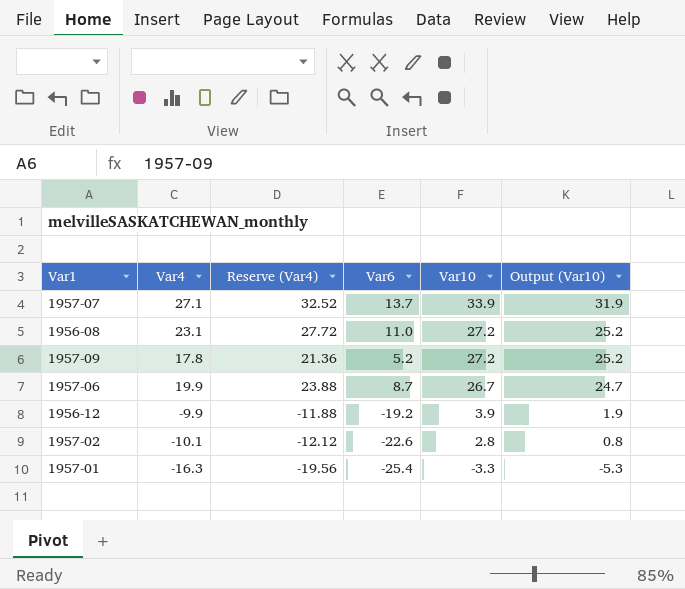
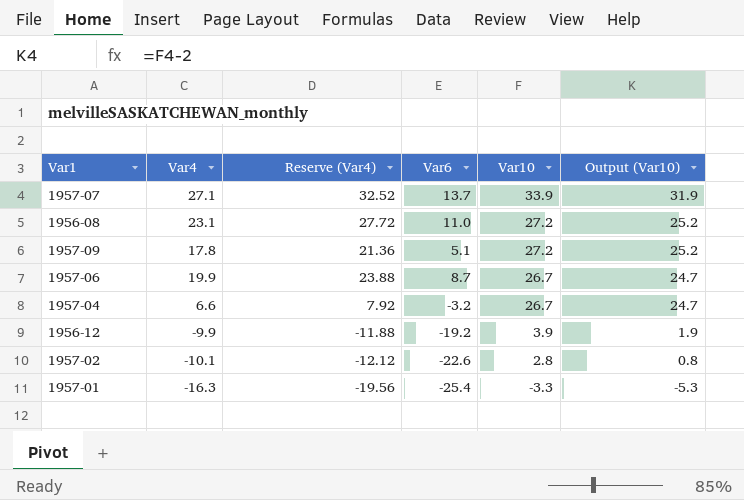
1957-09 | Var6: 5.2 -> 5.1
row 1957-04: none -> 6.6 | 7.92 | -3.2 | 26.7 | 24.7

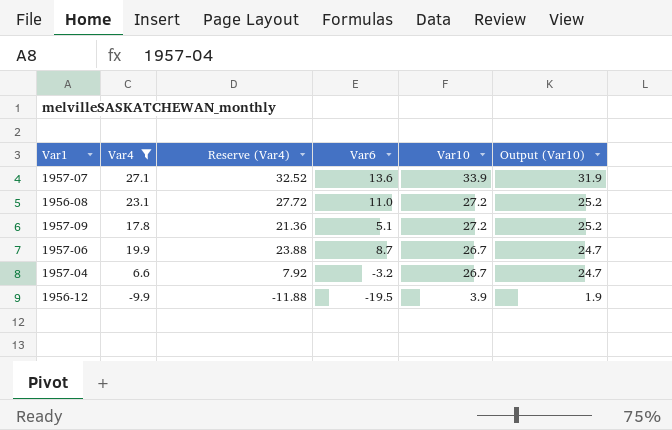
filter: none -> Var4 >= -9.9
1957-07 | Var6: 13.7 -> 13.6
1956-12 | Var6: -19.2 -> -19.5

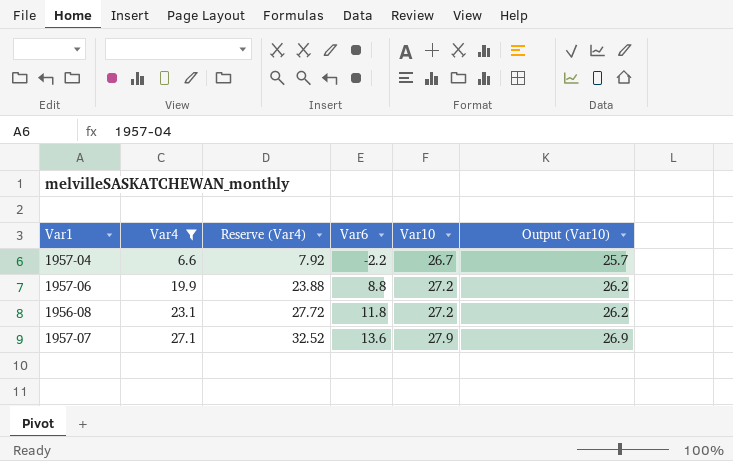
row order: Var10 descending -> Var4 ascending
column Output (Var10) | formula: [Var10] - 2 -> [Var10] - 1
row 1957-09: 17.8 | 21.36 | 5.1 | 27.2 | 25.2 -> none
row 1956-12: -9.9 | -11.88 | -19.5 | 3.9 | 1.9 -> none
1957-04 | Var6: -3.2 -> -2.2
1957-06 | Var6: 8.7 -> 8.8
1957-06 | Var10: 26.7 -> 27.2
1956-08 | Var6: 11.0 -> 11.8
1957-07 | Var10: 33.9 -> 27.9

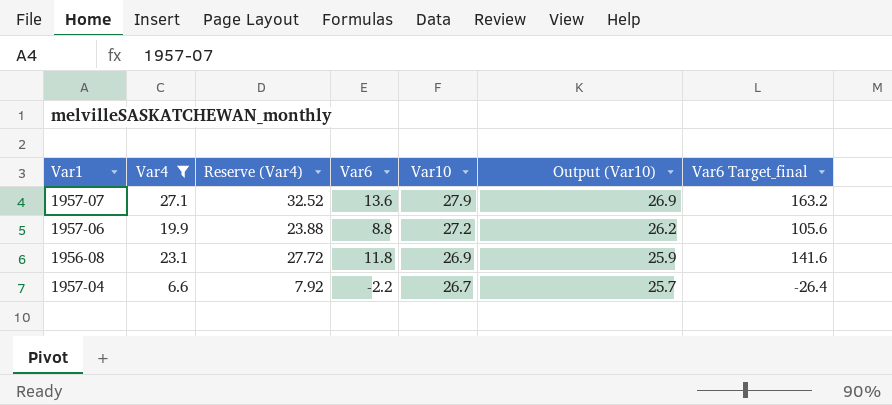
row order: Var4 ascending -> Var10 descending
column Var6 Target_final | formula: none -> [Var6] * 12
1956-08 | Var10: 27.2 -> 26.9
1956-08 | Output (Var10): 26.2 -> 25.9

